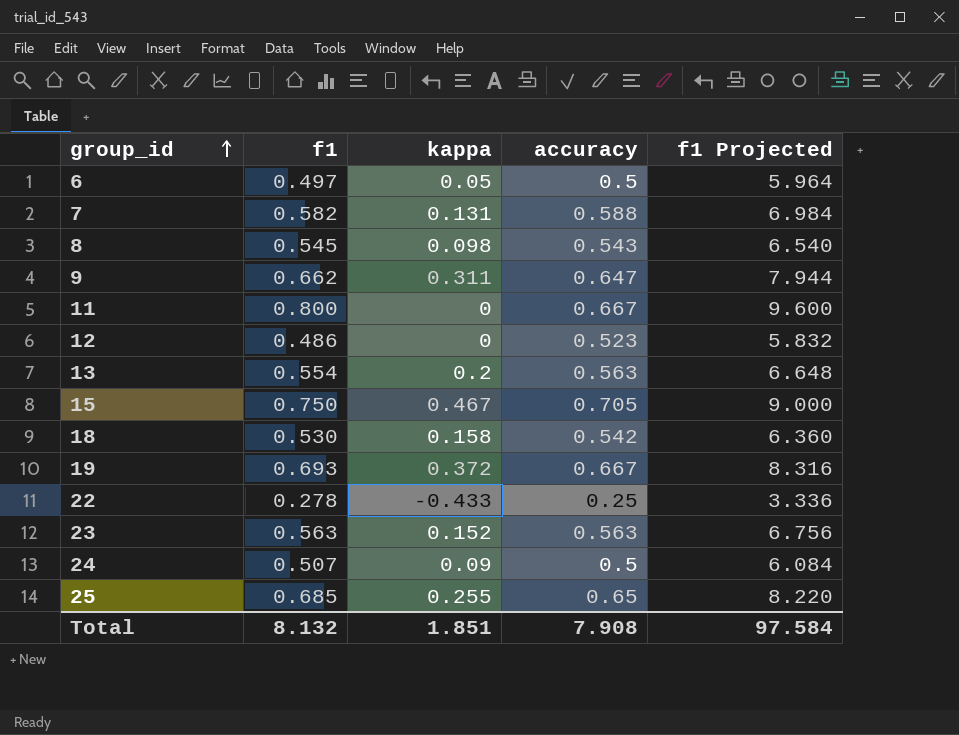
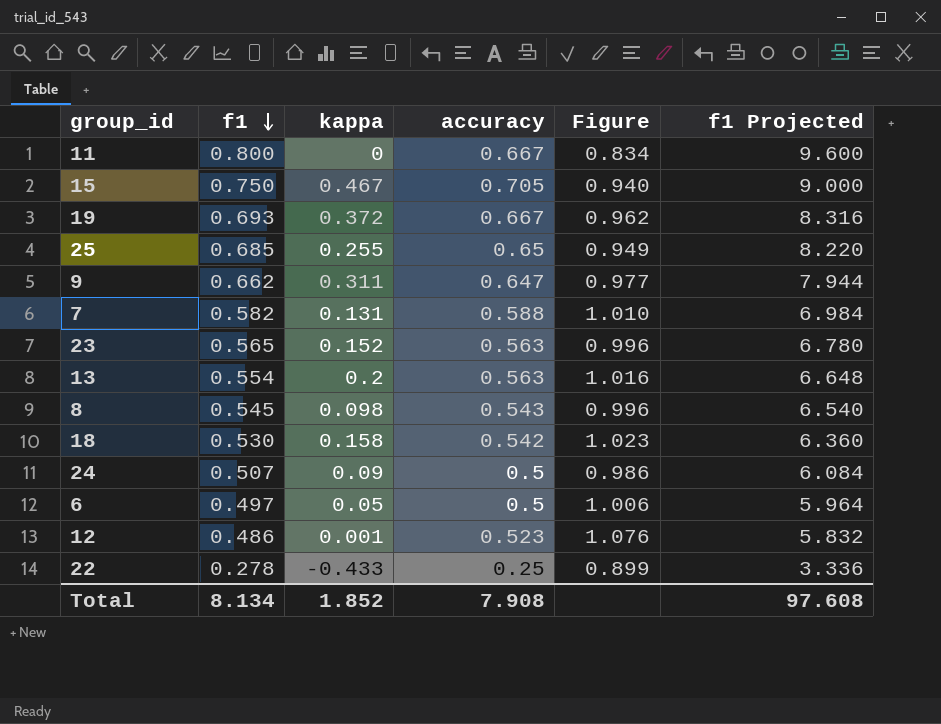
row order: group_id ascending -> f1 descending
column Figure | formula: none -> [accuracy] / [f1]
23 | f1: 0.563 -> 0.565
23 | f1 Projected: 6.756 -> 6.780
12 | kappa: 0 -> 0.001
Total | f1: 8.132 -> 8.134
Total | kappa: 1.851 -> 1.852
Total | f1 Projected: 97.584 -> 97.608

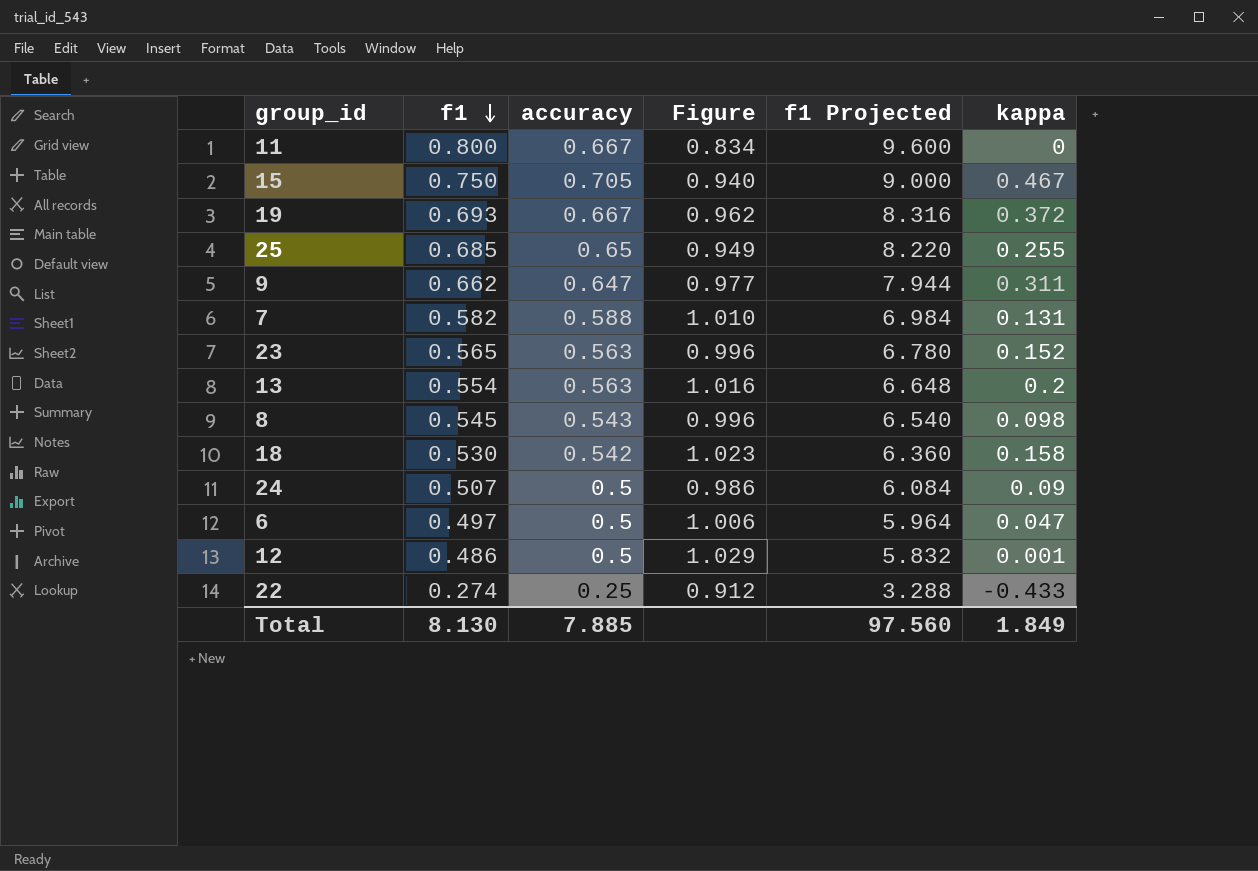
column kappa | position: 3 -> 6
6 | kappa: 0.05 -> 0.047
12 | accuracy: 0.523 -> 0.5
12 | Figure: 1.076 -> 1.029
22 | f1: 0.278 -> 0.274
22 | Figure: 0.899 -> 0.912
22 | f1 Projected: 3.336 -> 3.288
Total | f1: 8.134 -> 8.130
Total | accuracy: 7.908 -> 7.885
Total | f1 Projected: 97.608 -> 97.560
Total | kappa: 1.852 -> 1.849

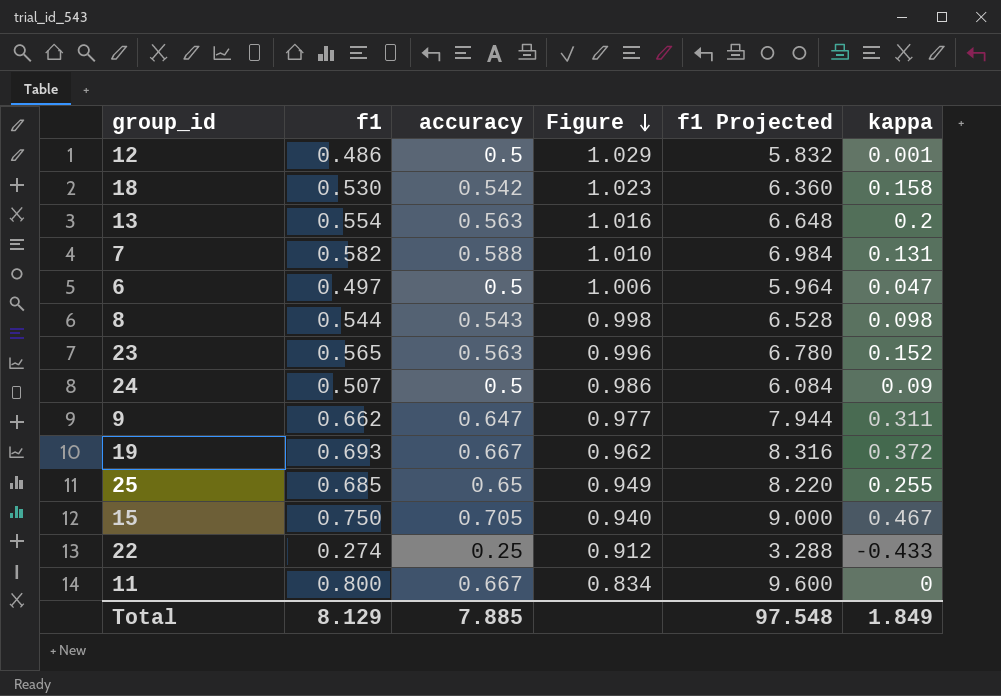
row order: f1 descending -> Figure descending
8 | f1: 0.545 -> 0.544
8 | Figure: 0.996 -> 0.998
8 | f1 Projected: 6.540 -> 6.528
Total | f1: 8.130 -> 8.129
Total | f1 Projected: 97.560 -> 97.548

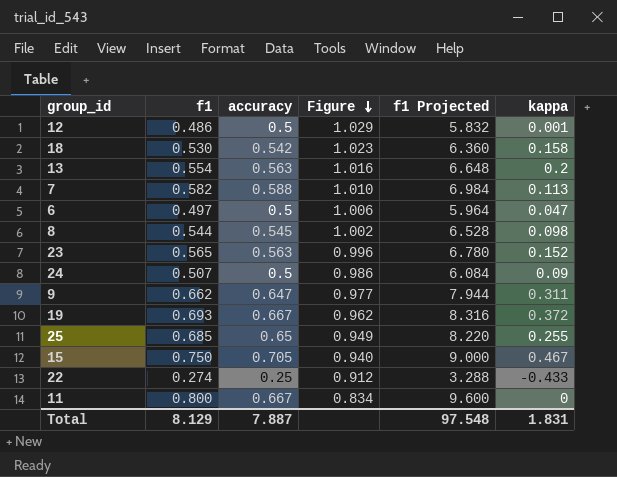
7 | kappa: 0.131 -> 0.113
8 | accuracy: 0.543 -> 0.545
8 | Figure: 0.998 -> 1.002
Total | accuracy: 7.885 -> 7.887
Total | kappa: 1.849 -> 1.831

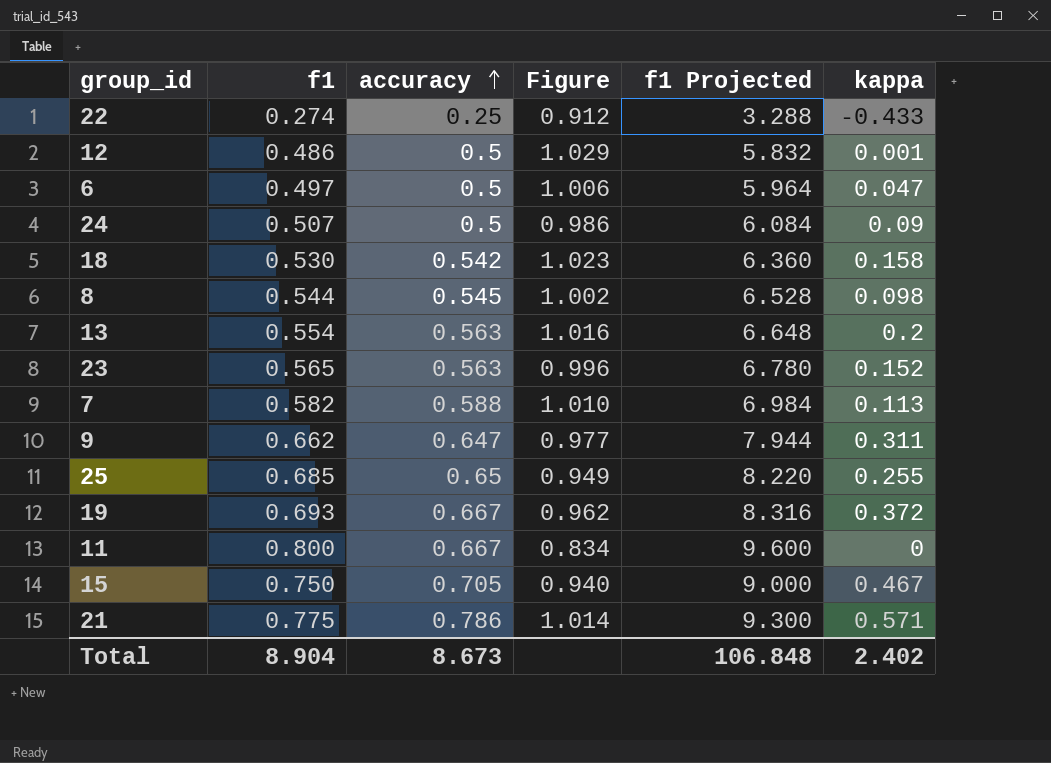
row order: Figure descending -> accuracy ascending
row 21: none -> 0.775 | 0.786 | 1.014 | 9.300 | 0.571
Total | f1: 8.129 -> 8.904
Total | accuracy: 7.887 -> 8.673
Total | f1 Projected: 97.548 -> 106.848
Total | kappa: 1.831 -> 2.402

